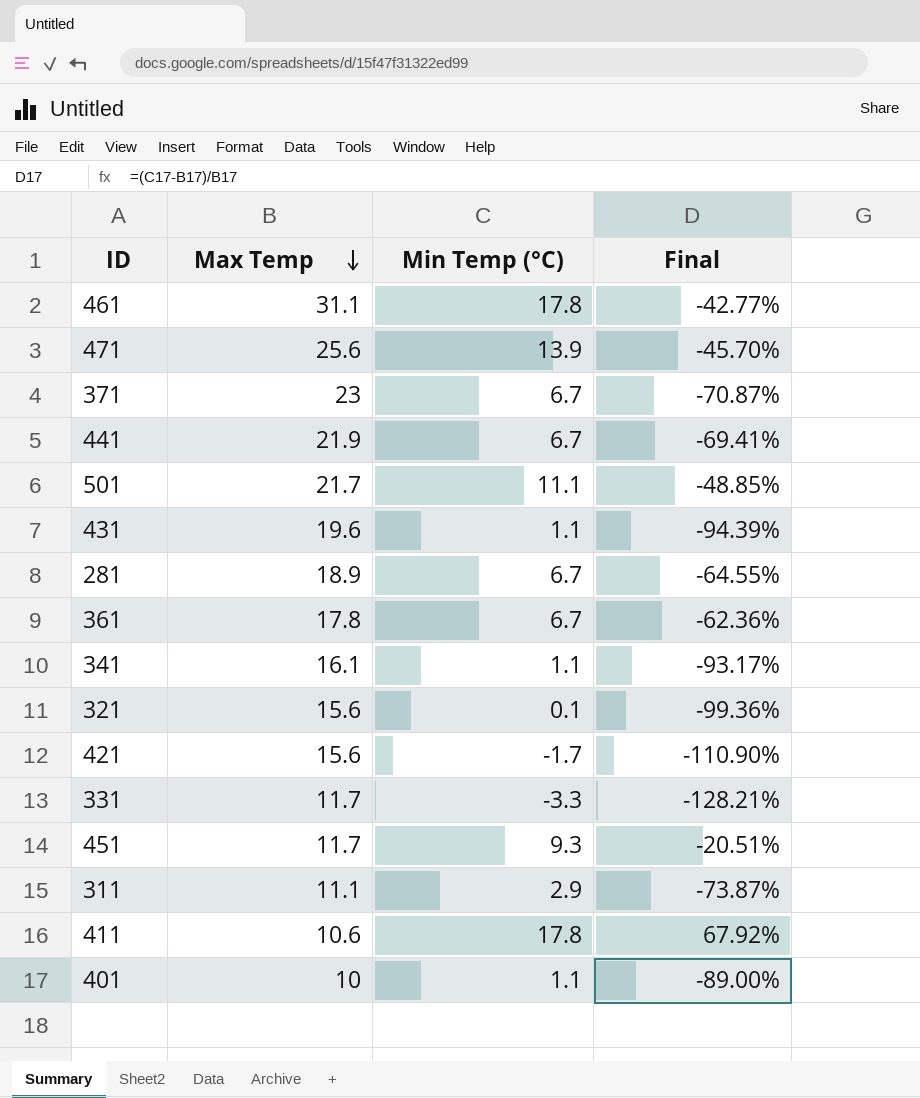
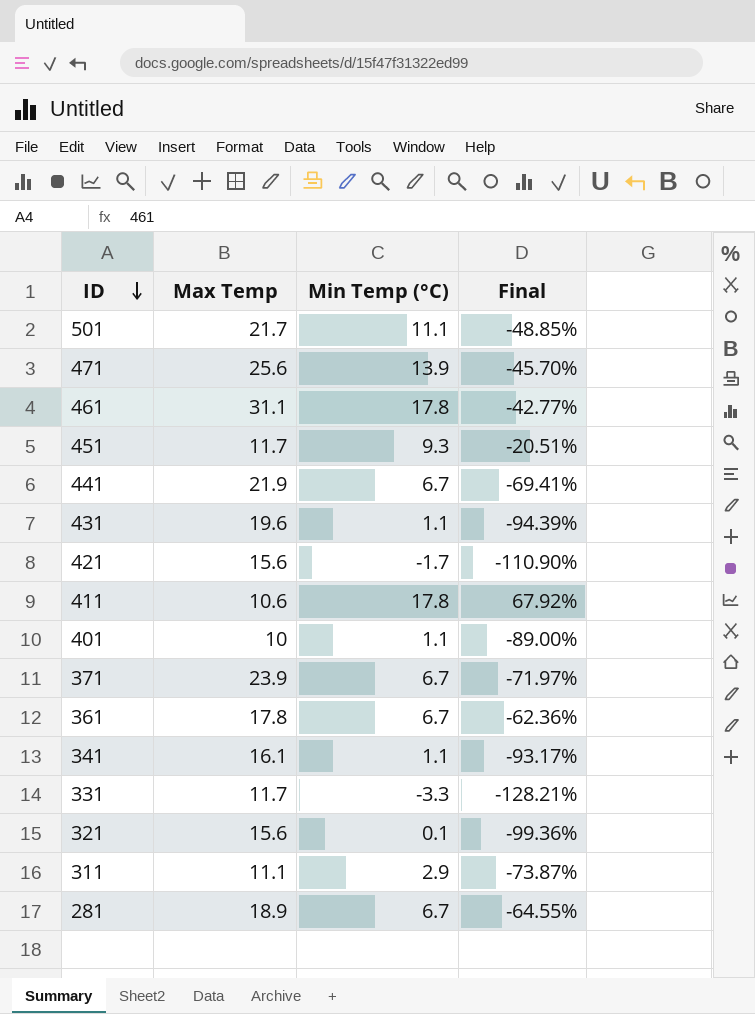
row order: Max Temp descending -> ID descending
371 | Max Temp: 23 -> 23.9
371 | Final: -70.87% -> -71.97%

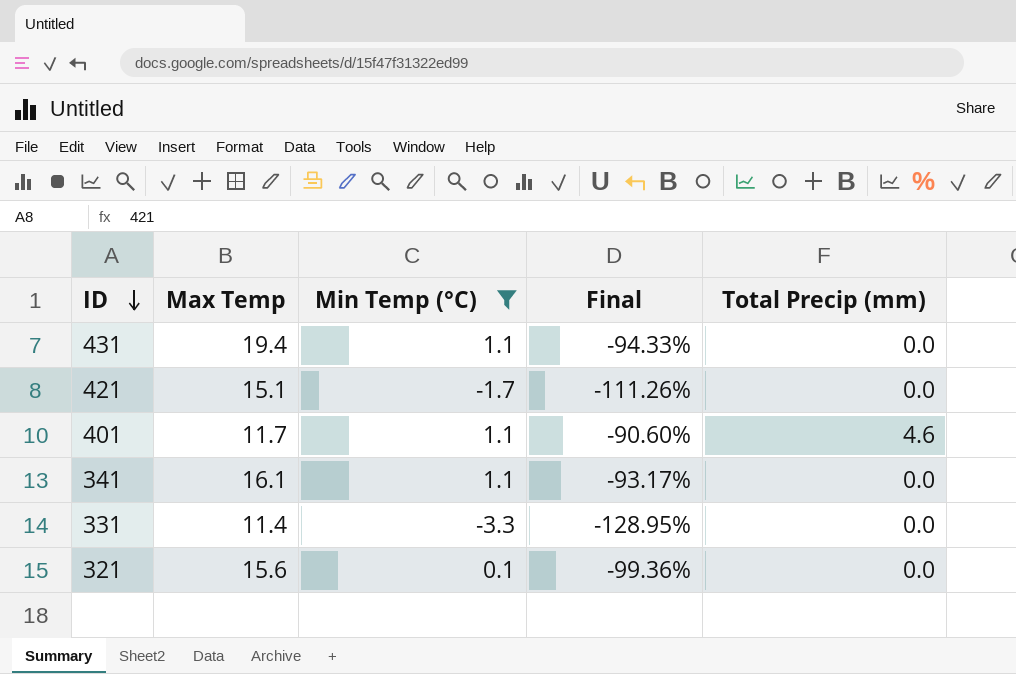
filter: none -> Min Temp (°C) <= 1.1
column Total Precip (mm) | position: none -> 5
431 | Max Temp: 19.6 -> 19.4
431 | Final: -94.39% -> -94.33%
421 | Max Temp: 15.6 -> 15.1
421 | Final: -110.90% -> -111.26%
401 | Max Temp: 10 -> 11.7
401 | Final: -89.00% -> -90.60%
331 | Max Temp: 11.7 -> 11.4
331 | Final: -128.21% -> -128.95%

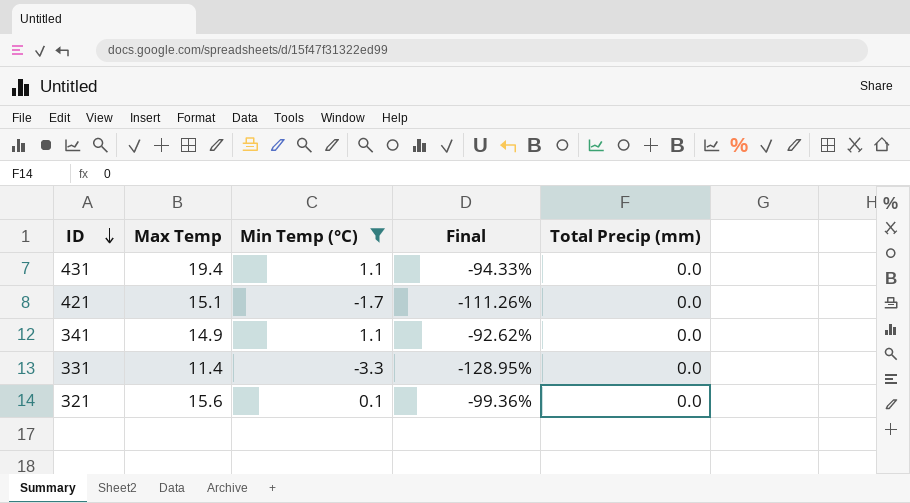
row 401: 11.7 | 1.1 | -90.60% | 4.6 -> none
341 | Max Temp: 16.1 -> 14.9
341 | Final: -93.17% -> -92.62%

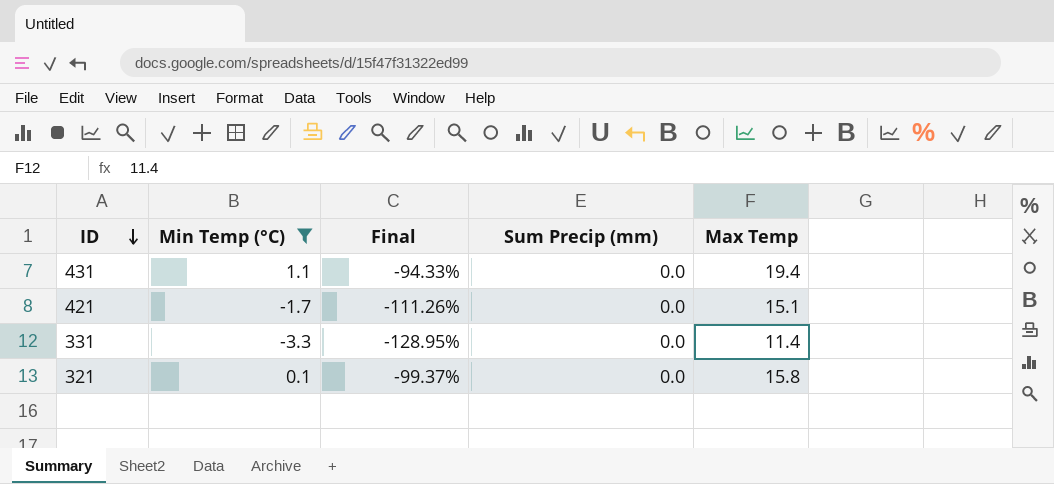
column name: Total Precip (mm) -> Sum Precip (mm)
column Max Temp | position: 2 -> 5
row 341: 14.9 | 1.1 | -92.62% | 0.0 -> none
321 | Final: -99.36% -> -99.37%
321 | Max Temp: 15.6 -> 15.8

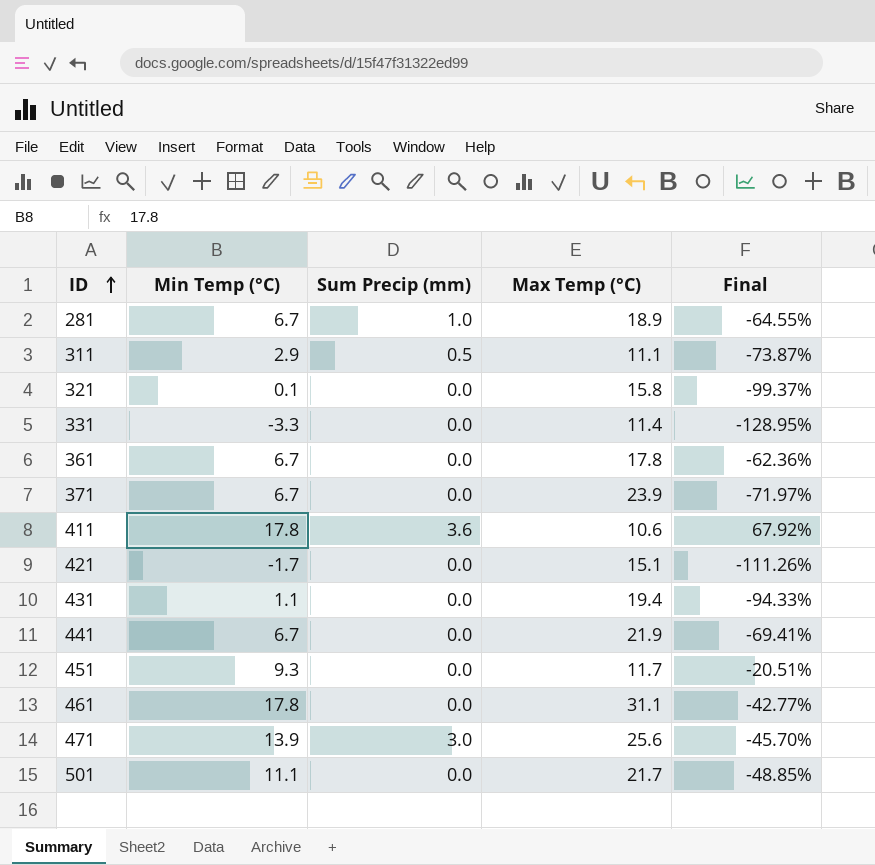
filter: Min Temp (°C) <= 1.1 -> none
row order: ID descending -> ID ascending
column name: Max Temp -> Max Temp (°C)
column Final | position: 3 -> 5

